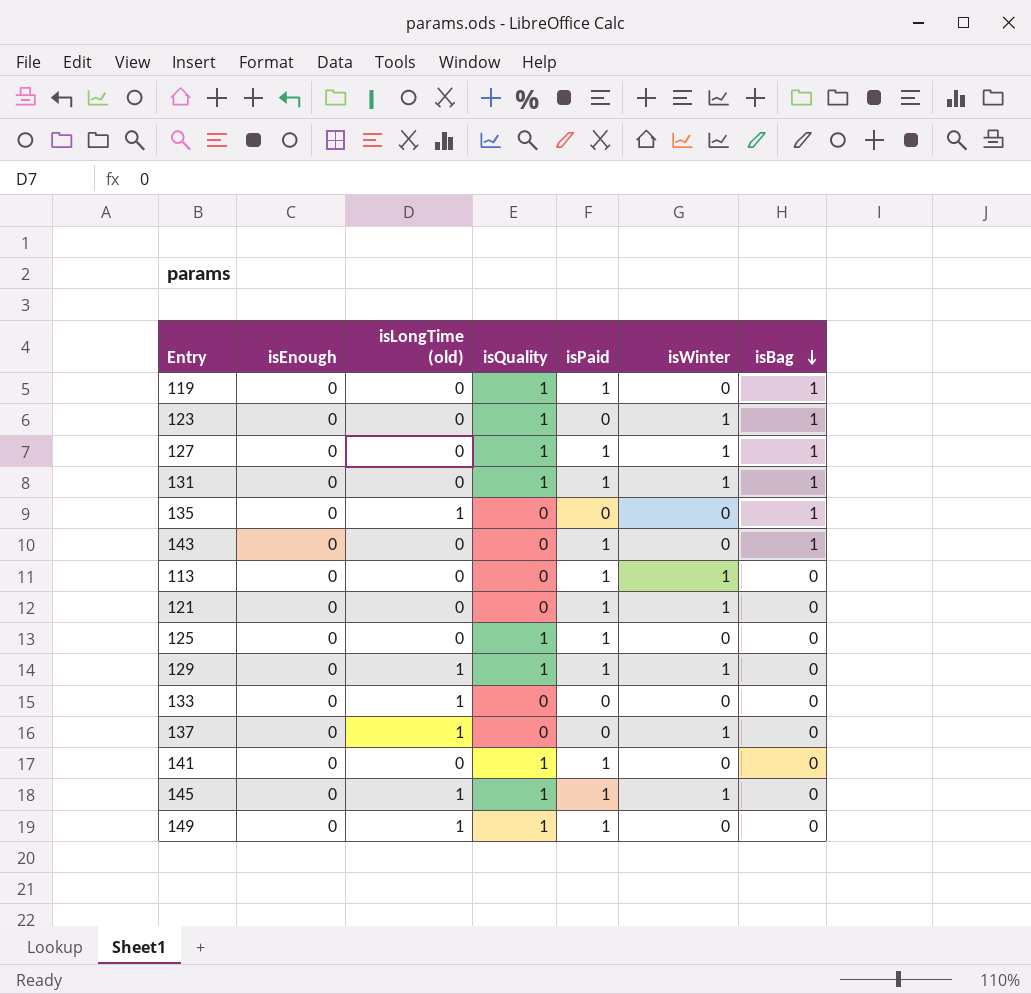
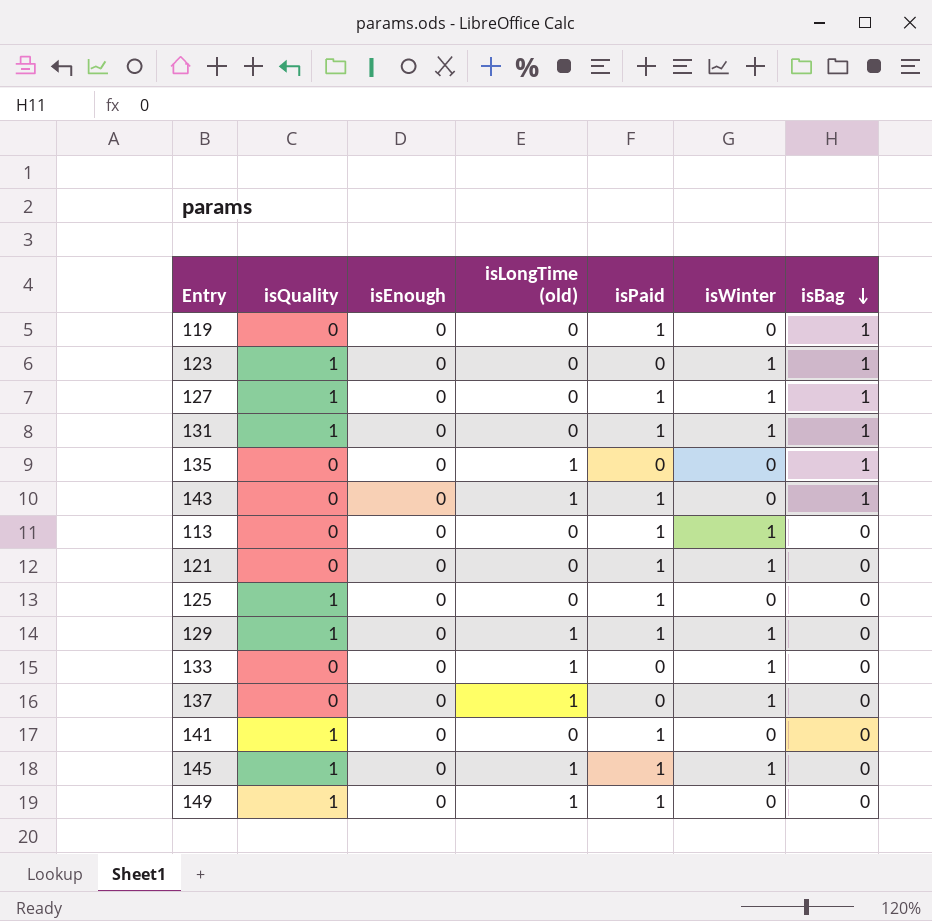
column isQuality | position: 4 -> 2
119 | isQuality: 1 -> 0
143 | isLongTime (old): 0 -> 1
133 | isWinter: 0 -> 1

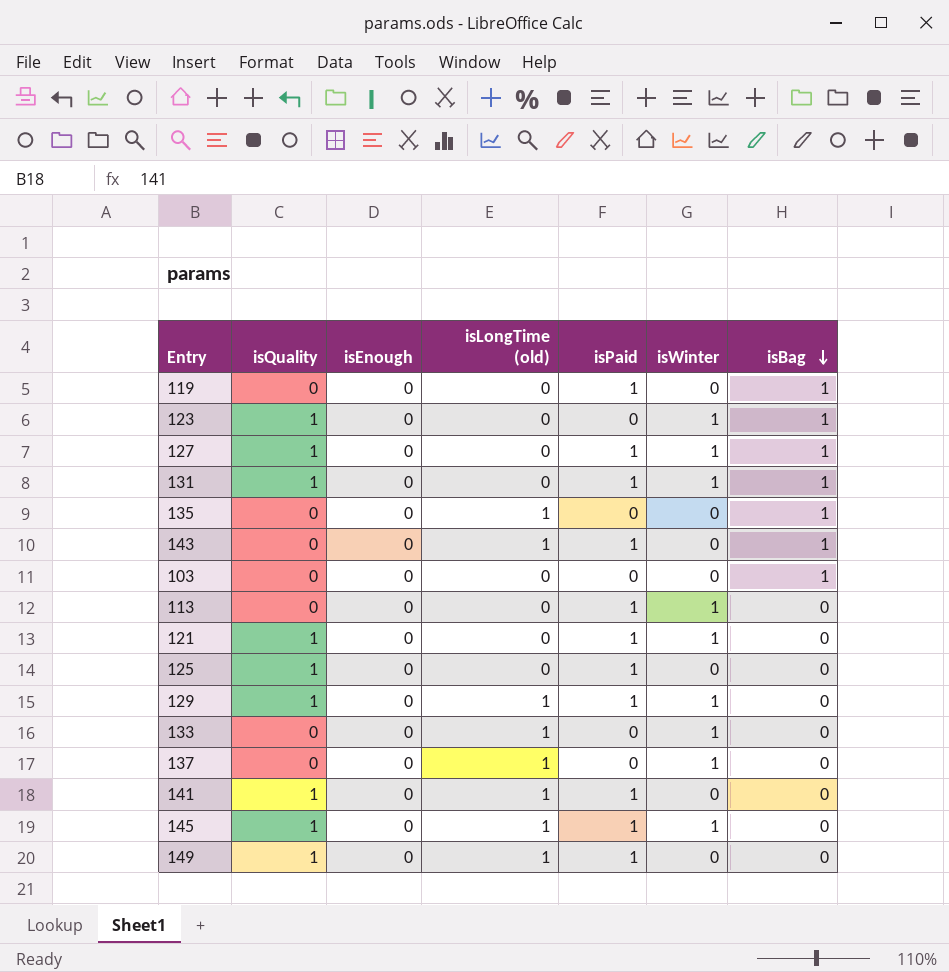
row 103: none -> 0 | 0 | 0 | 0 | 0 | 1
121 | isQuality: 0 -> 1
141 | isLongTime (old): 0 -> 1

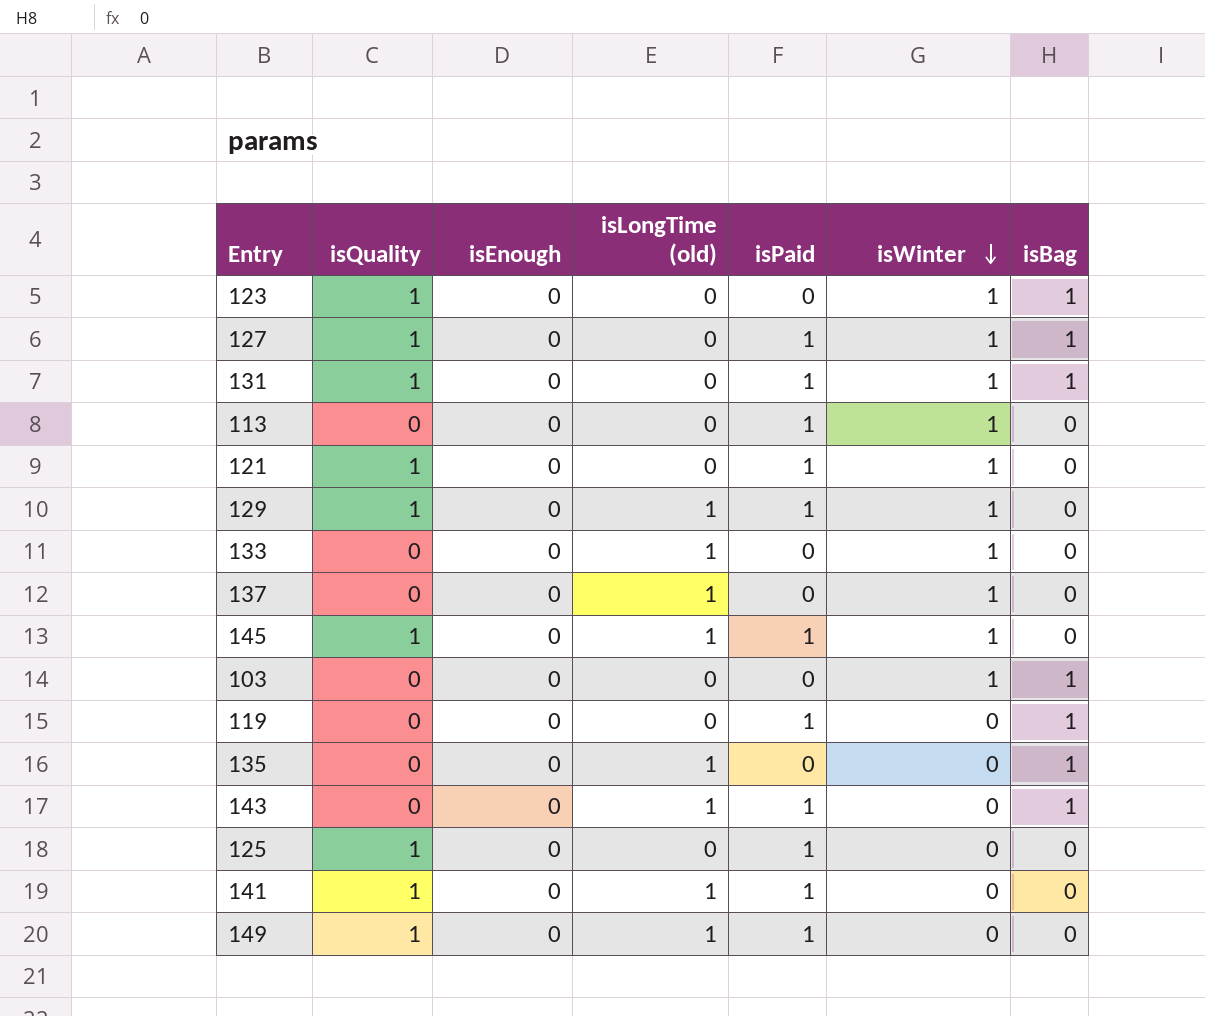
row order: isBag descending -> isWinter descending
103 | isWinter: 0 -> 1

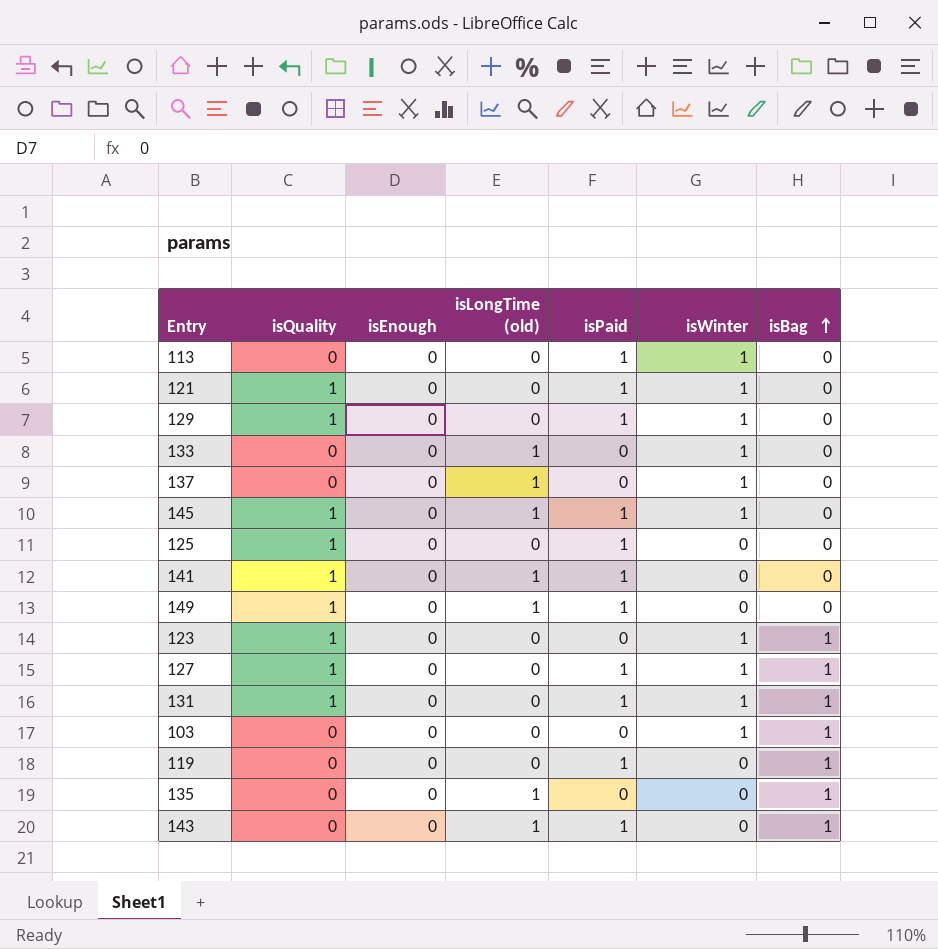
row order: isWinter descending -> isBag ascending
129 | isLongTime (old): 1 -> 0

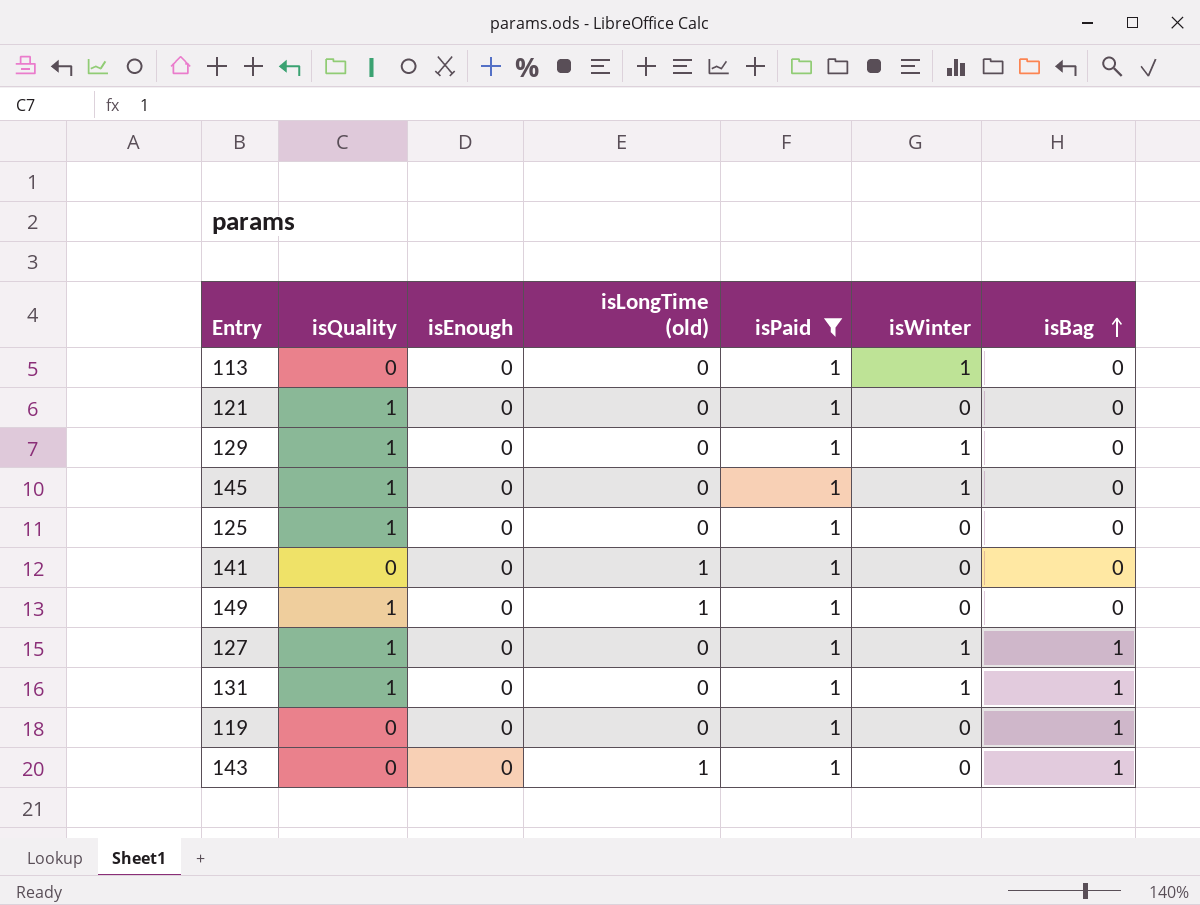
filter: none -> isPaid = 1
121 | isWinter: 1 -> 0
145 | isLongTime (old): 1 -> 0
141 | isQuality: 1 -> 0

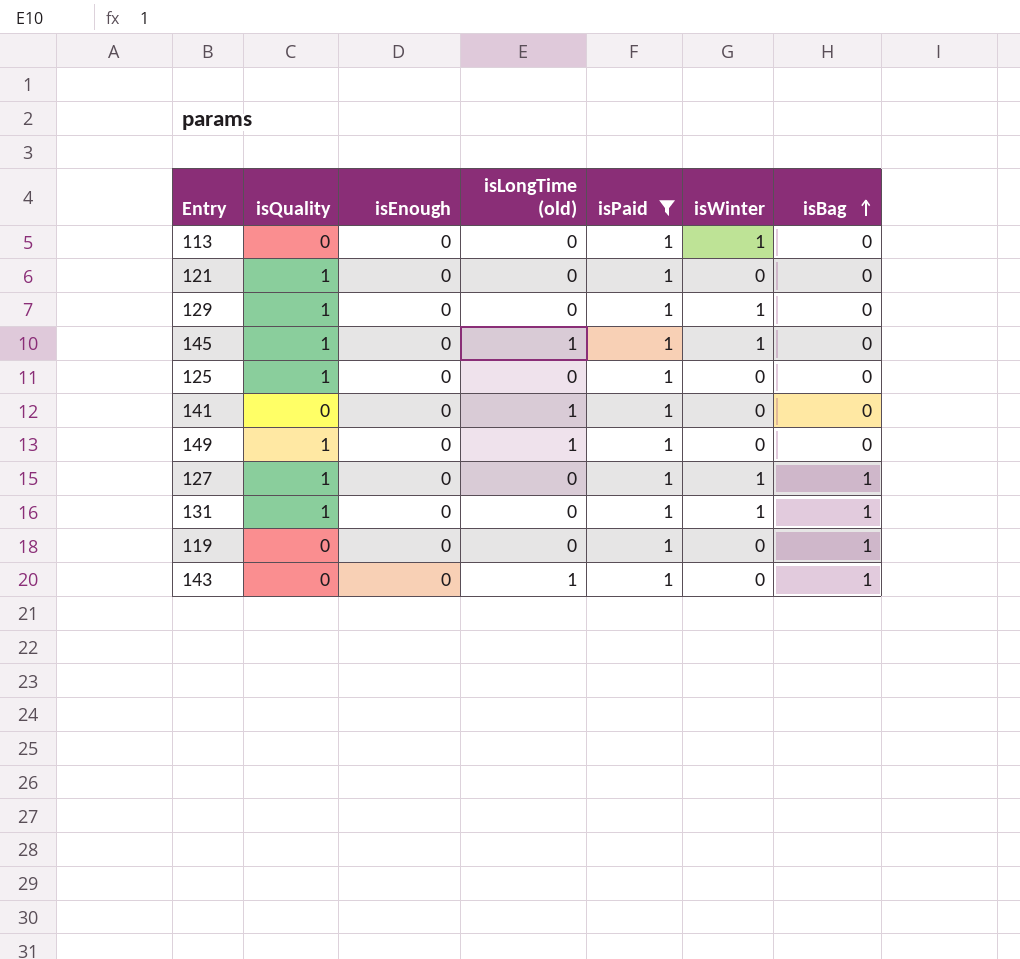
145 | isLongTime (old): 0 -> 1

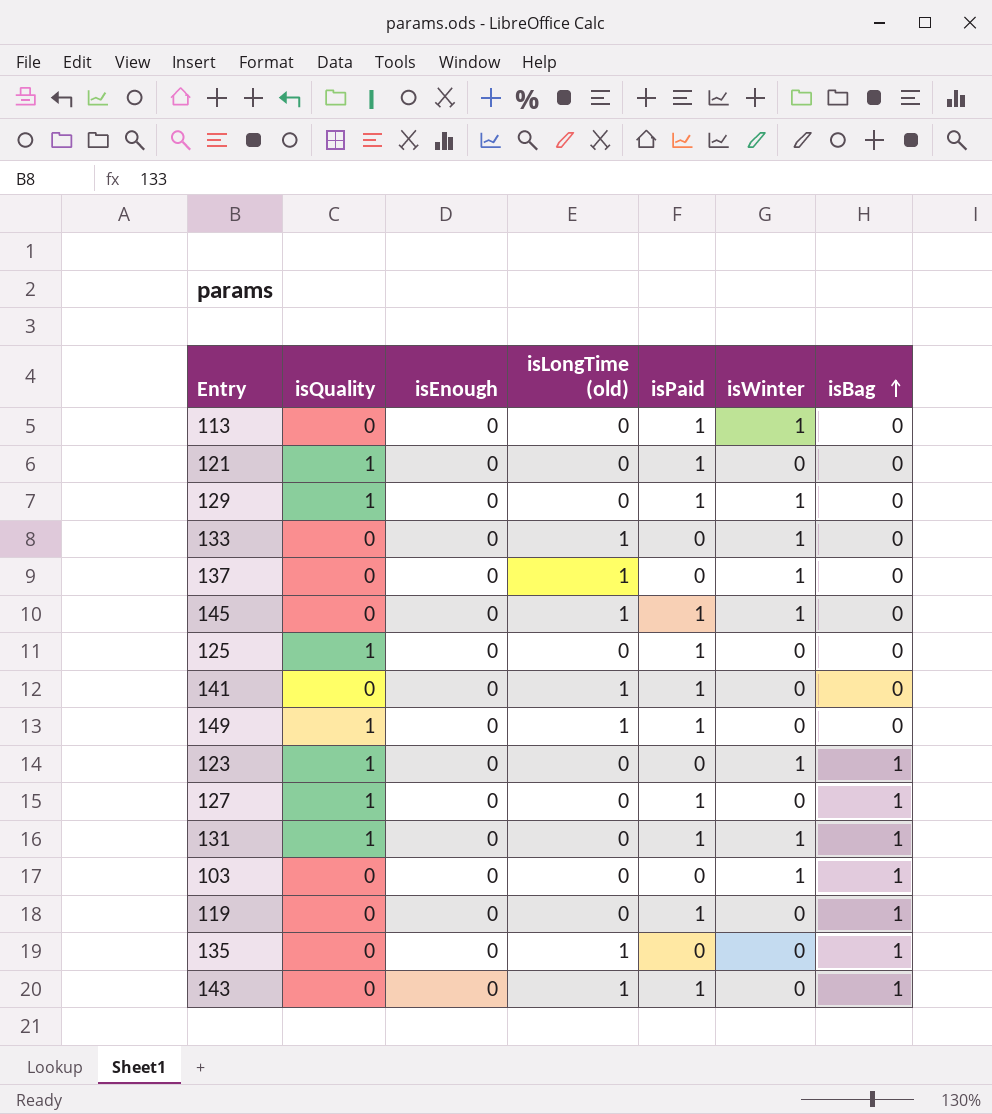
filter: isPaid = 1 -> none
145 | isQuality: 1 -> 0
127 | isWinter: 1 -> 0

